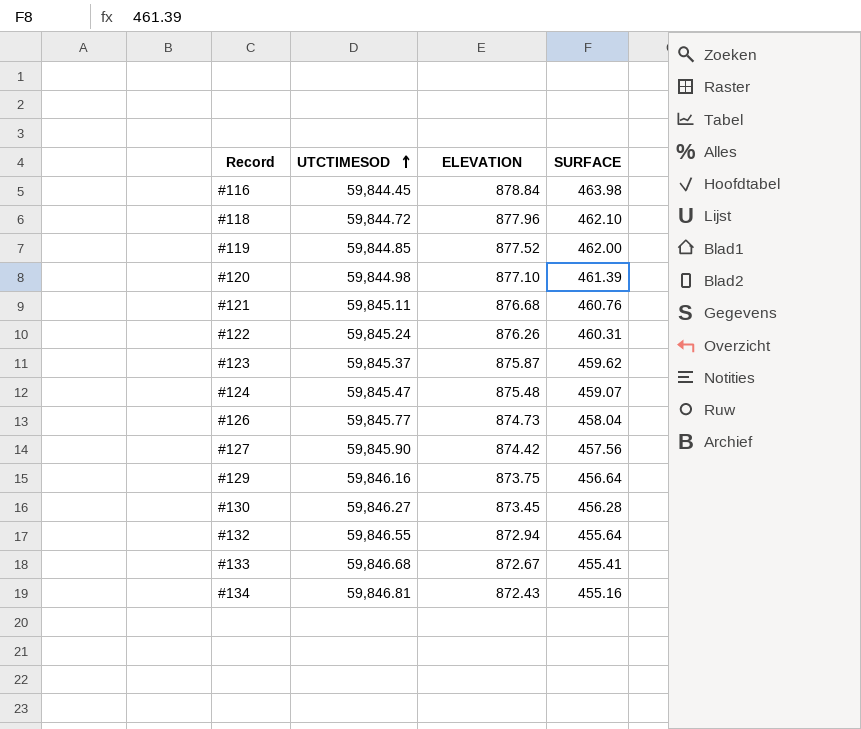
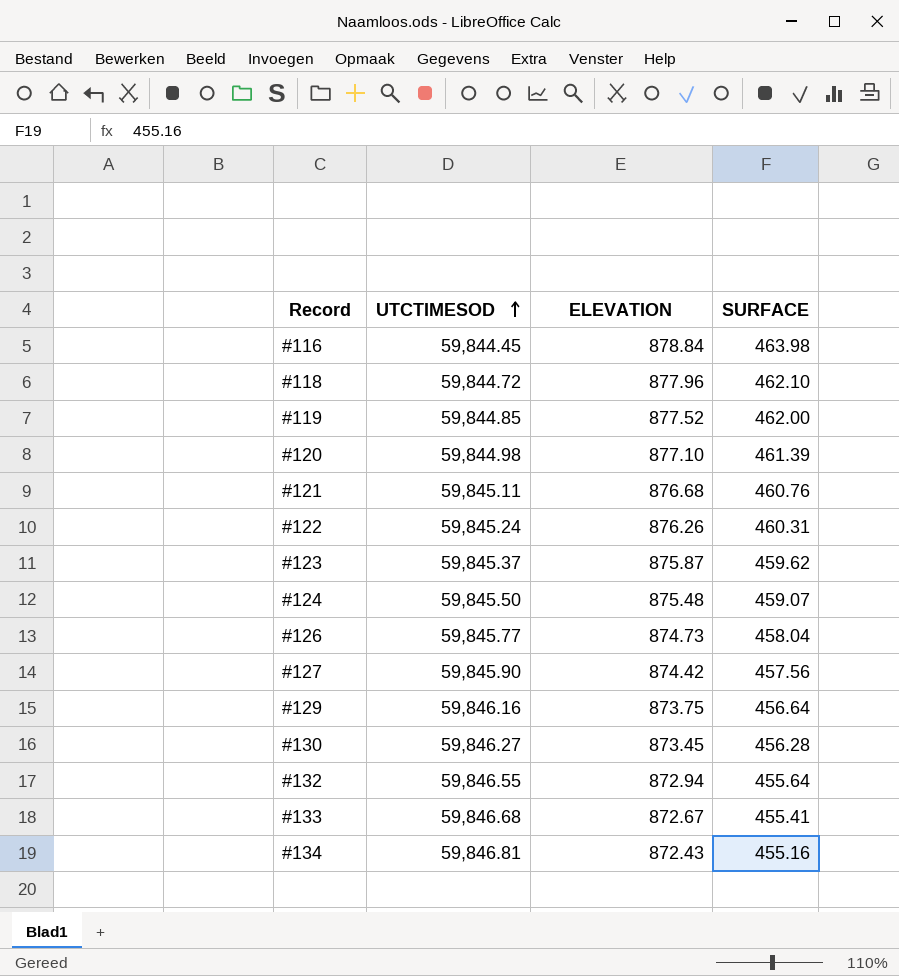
#124 | UTCTIMESOD: 59,845.47 -> 59,845.50

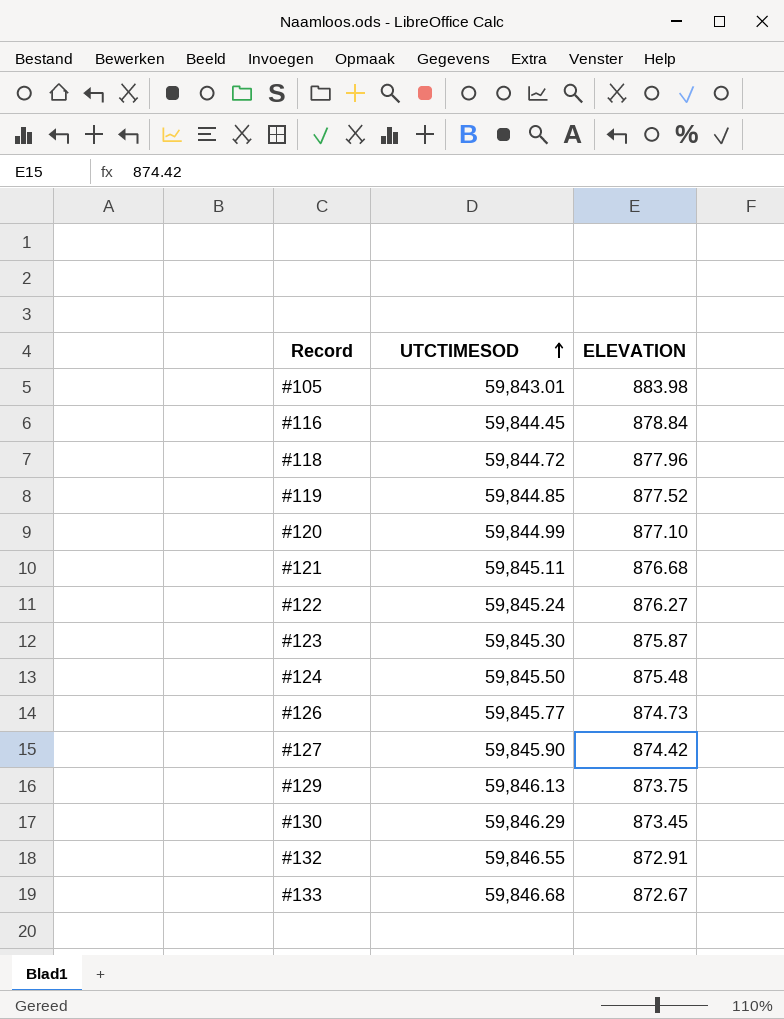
column SURFACE | position: 4 -> none
row #134: 59,846.81 | 872.43 | 455.16 -> none
row #105: none -> 59,843.01 | 883.98
#120 | UTCTIMESOD: 59,844.98 -> 59,844.99
#122 | ELEVATION: 876.26 -> 876.27
#123 | UTCTIMESOD: 59,845.37 -> 59,845.30
#129 | UTCTIMESOD: 59,846.16 -> 59,846.13
#130 | UTCTIMESOD: 59,846.27 -> 59,846.29
#132 | ELEVATION: 872.94 -> 872.91

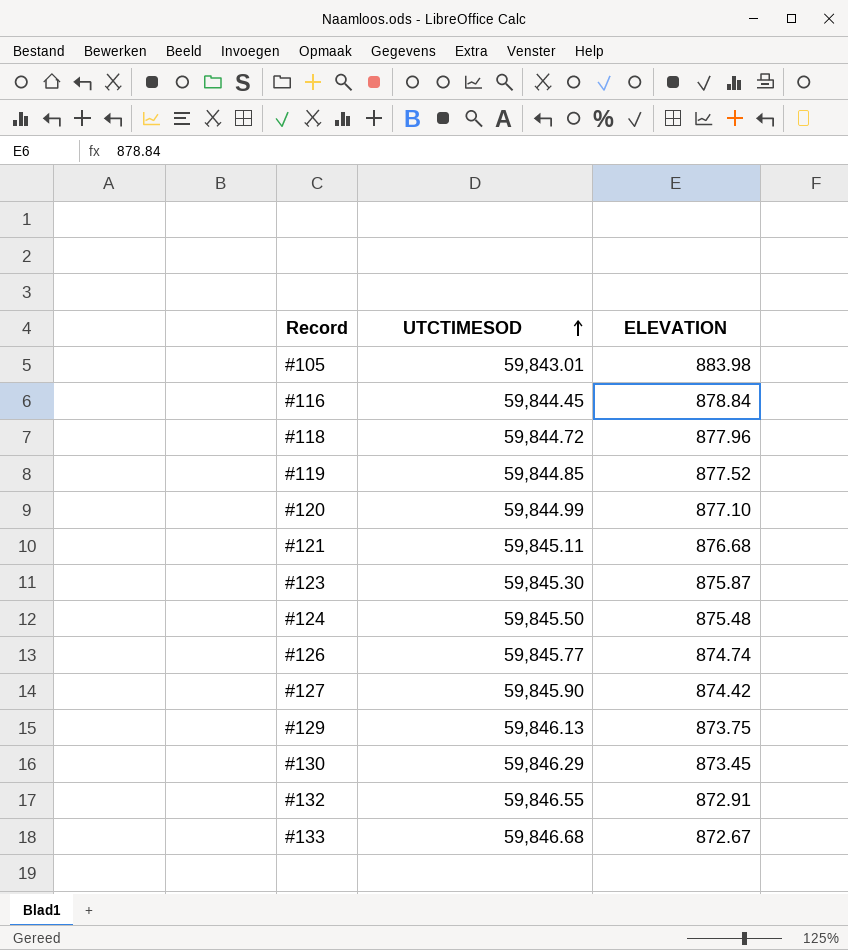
row #122: 59,845.24 | 876.27 -> none
#126 | ELEVATION: 874.73 -> 874.74

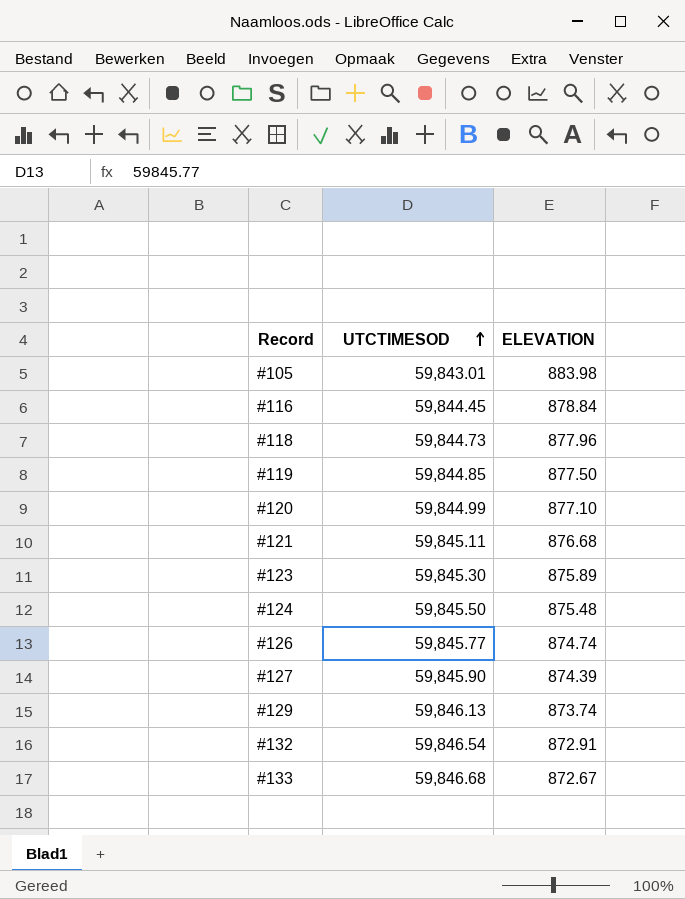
row #130: 59,846.29 | 873.45 -> none
#118 | UTCTIMESOD: 59,844.72 -> 59,844.73
#119 | ELEVATION: 877.52 -> 877.50
#123 | ELEVATION: 875.87 -> 875.89
#127 | ELEVATION: 874.42 -> 874.39
#129 | ELEVATION: 873.75 -> 873.74
#132 | UTCTIMESOD: 59,846.55 -> 59,846.54

